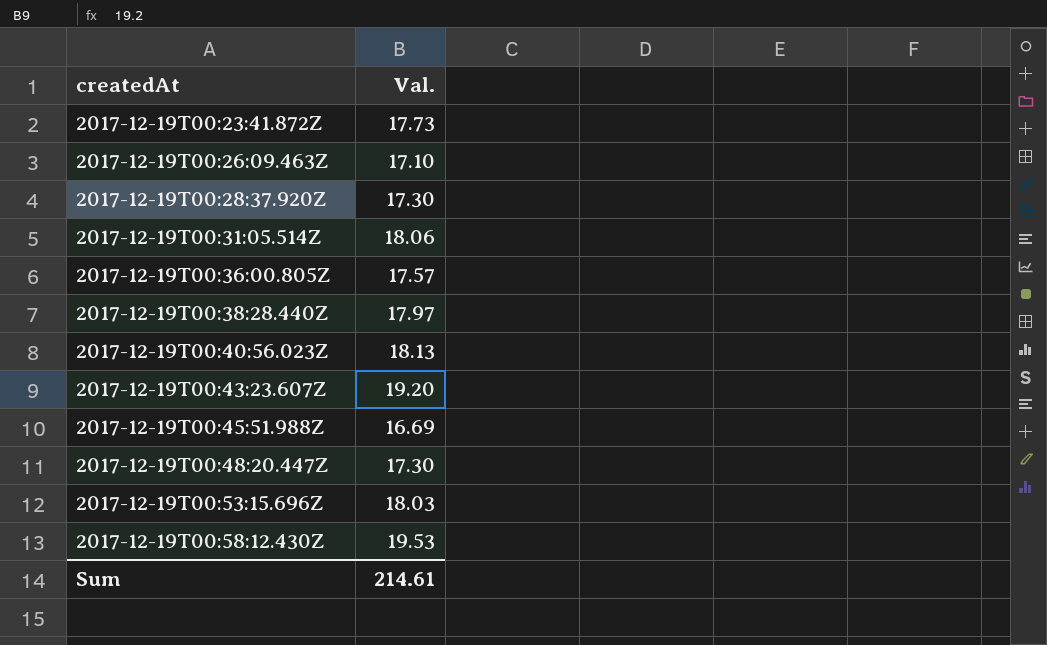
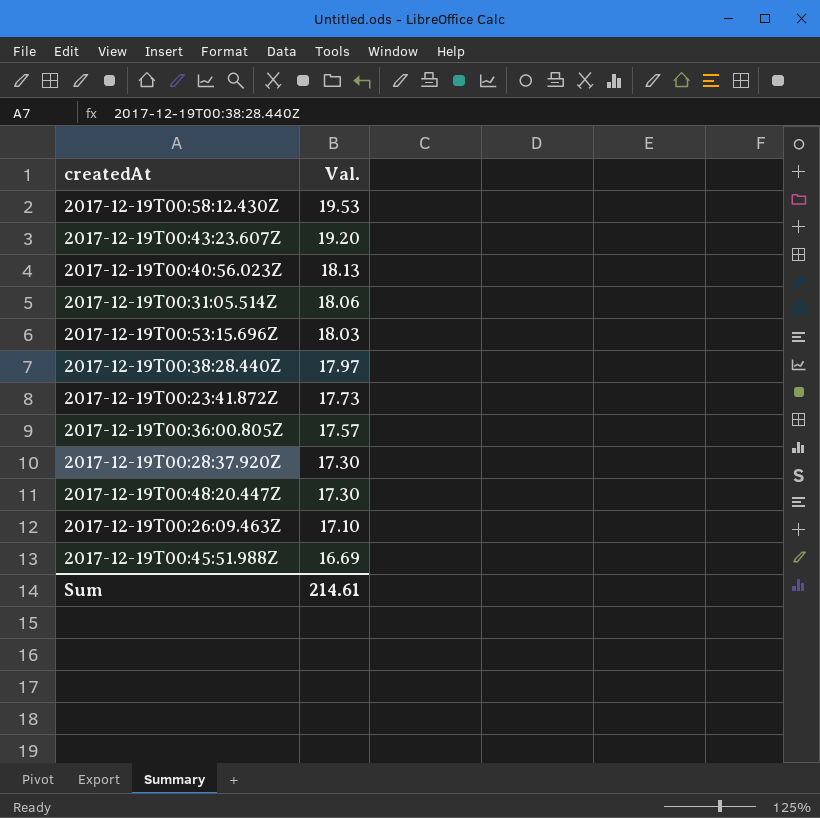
row order: createdAt ascending -> Val. descending

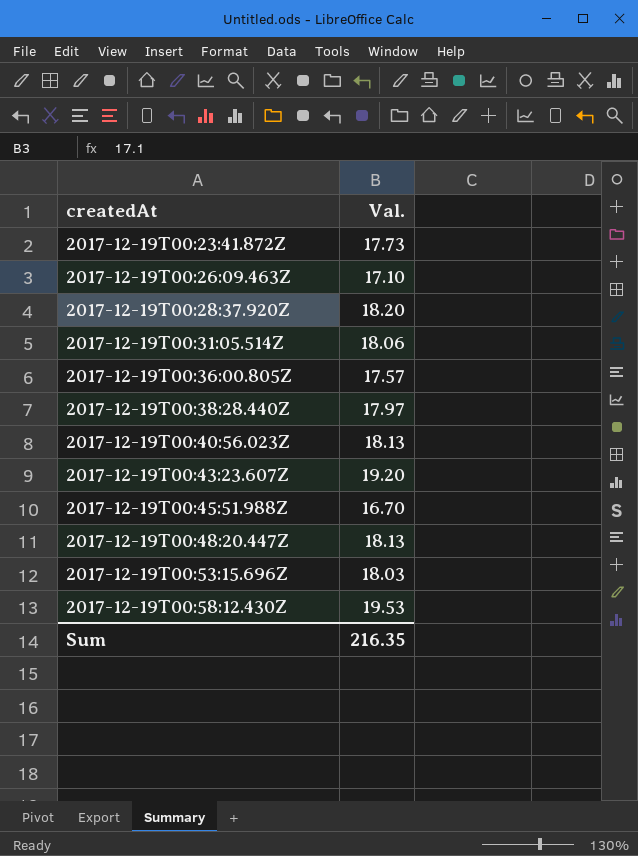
row order: Val. descending -> createdAt ascending
2017-12-19T00:28:37.920Z | Val.: 17.30 -> 18.20
2017-12-19T00:45:51.988Z | Val.: 16.69 -> 16.70
2017-12-19T00:48:20.447Z | Val.: 17.30 -> 18.13
Sum | Val.: 214.61 -> 216.35

